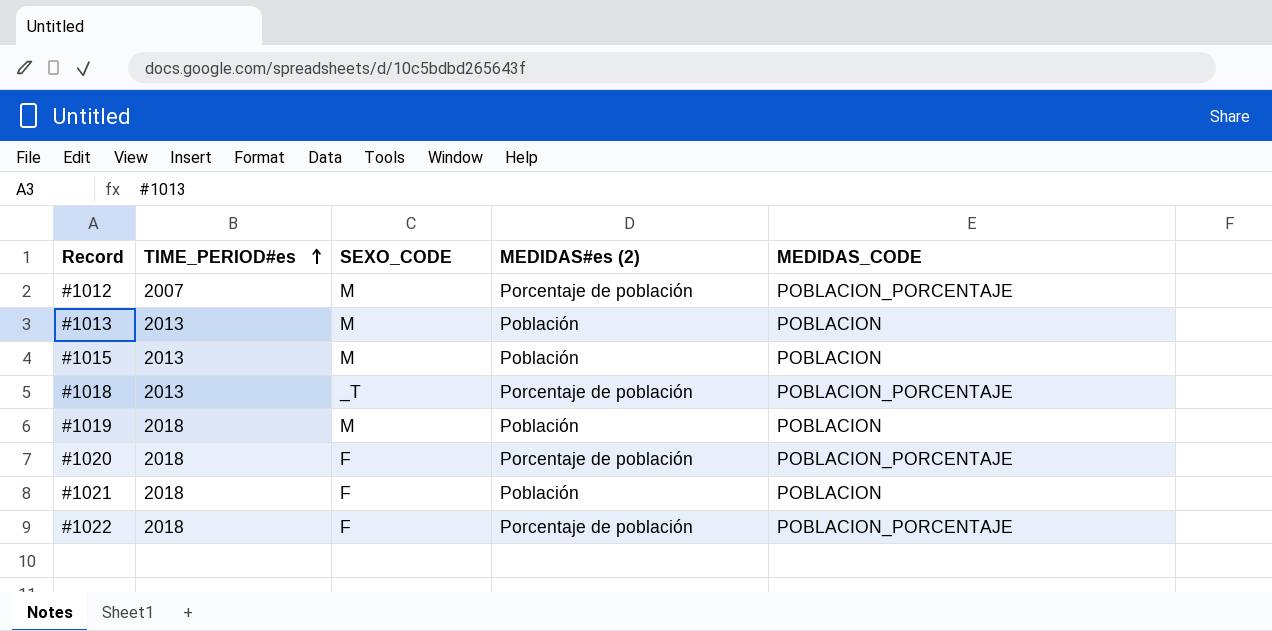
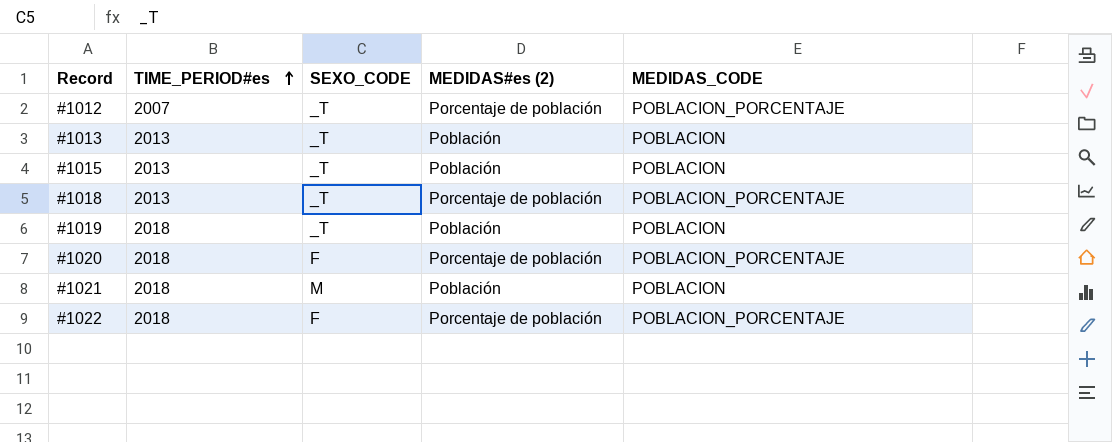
#1012 | SEXO_CODE: M -> _T
#1013 | SEXO_CODE: M -> _T
#1015 | SEXO_CODE: M -> _T
#1019 | SEXO_CODE: M -> _T
#1021 | SEXO_CODE: F -> M

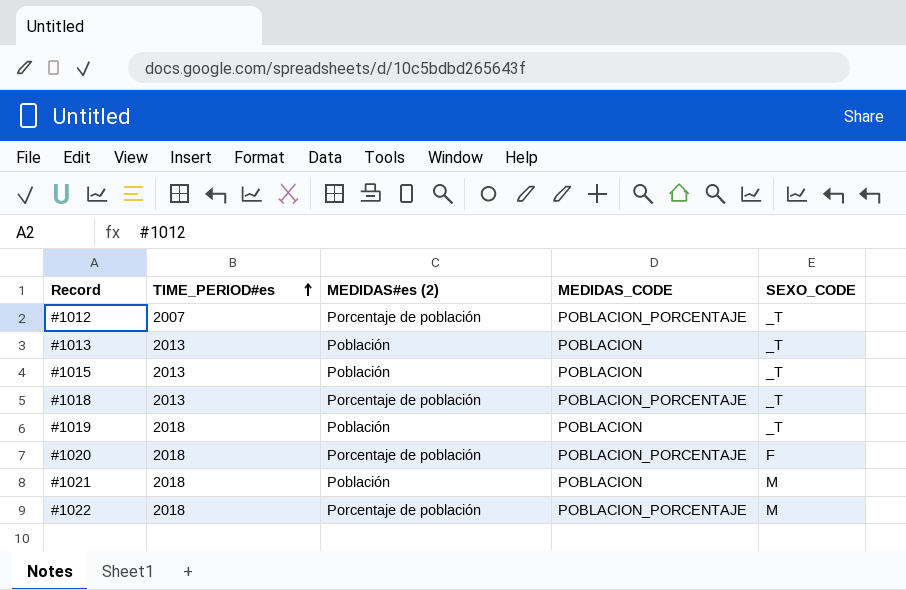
column SEXO_CODE | position: 3 -> 5
#1022 | SEXO_CODE: F -> M

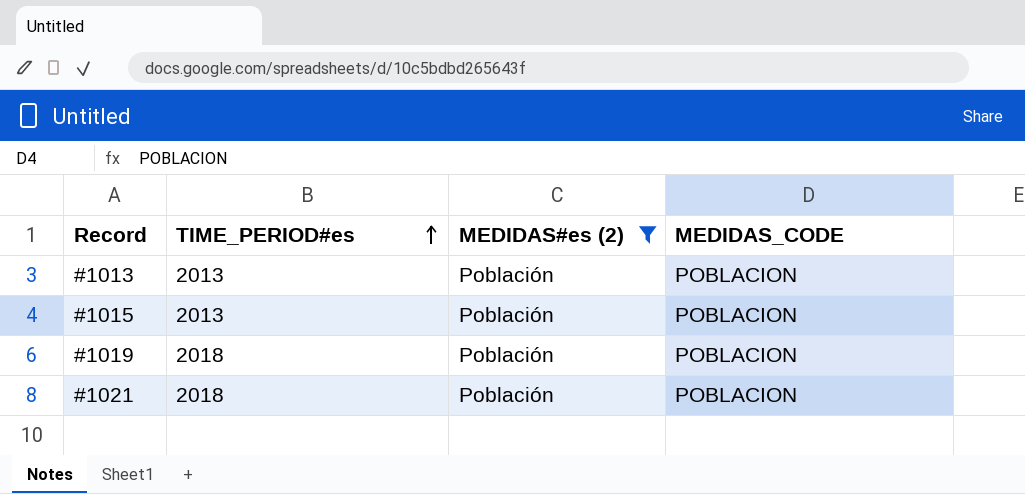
filter: none -> MEDIDAS#es (2) = Población
column SEXO_CODE | position: 5 -> none

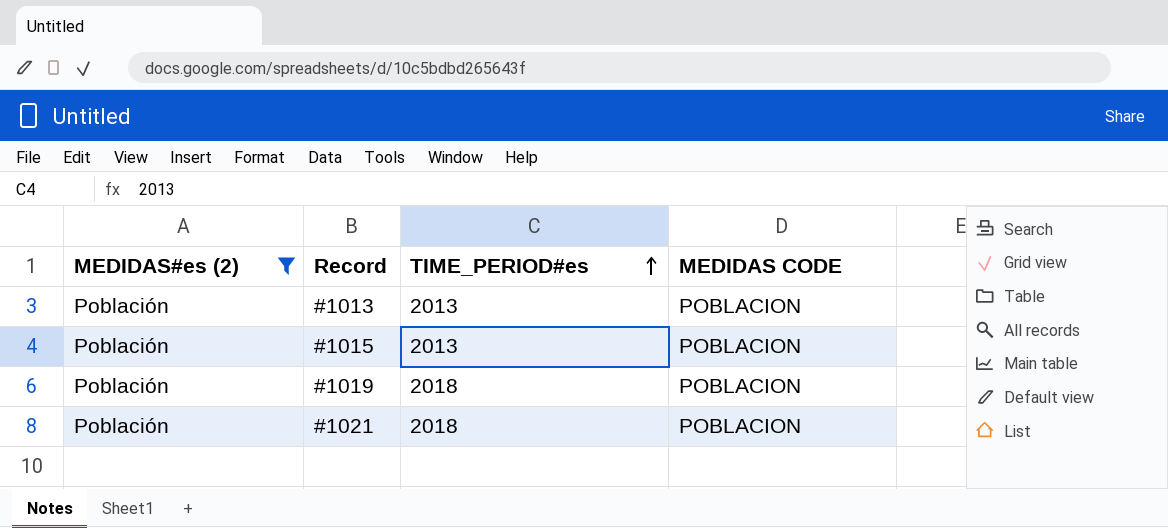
column MEDIDAS#es (2) | position: 3 -> 1
column name: MEDIDAS_CODE -> MEDIDAS CODE

